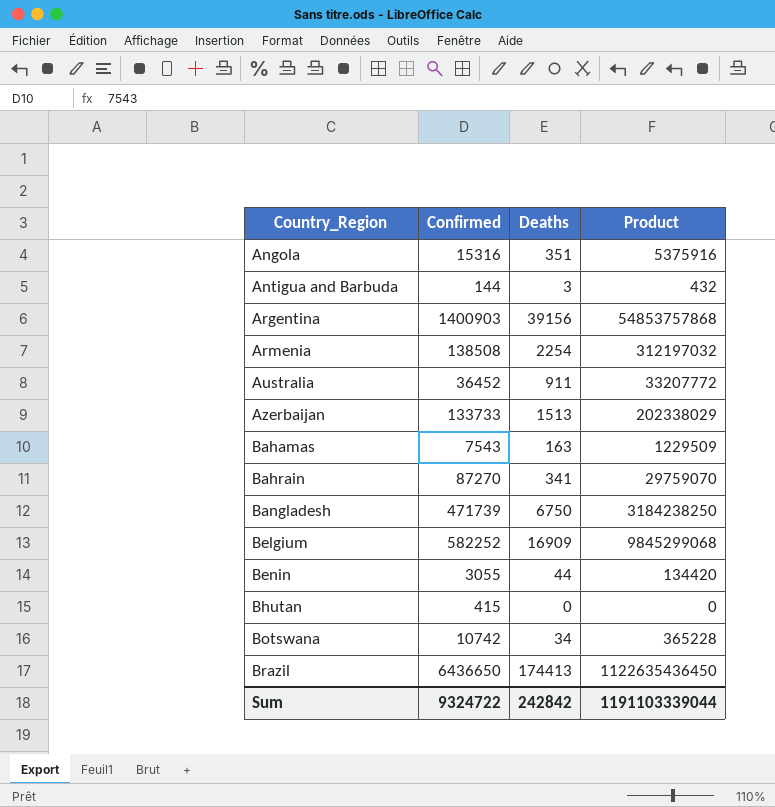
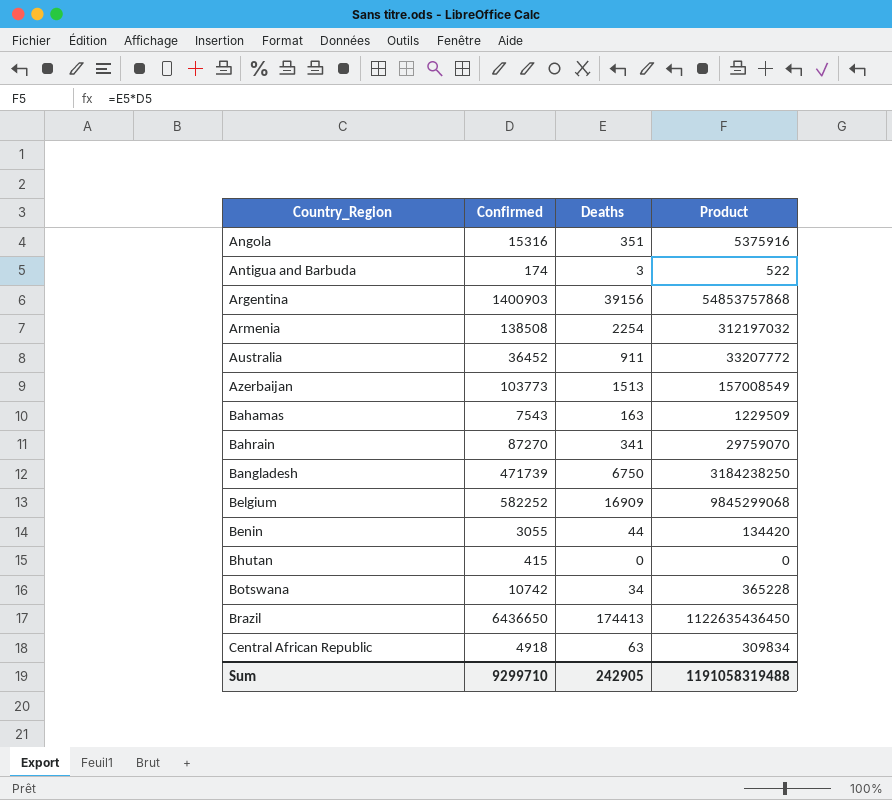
Antigua and Barbuda | Confirmed: 144 -> 174
Antigua and Barbuda | Product: 432 -> 522
Azerbaijan | Confirmed: 133733 -> 103773
Azerbaijan | Product: 202338029 -> 157008549
row Central African Republic: none -> 4918 | 63 | 309834
Sum | Confirmed: 9324722 -> 9299710
Sum | Deaths: 242842 -> 242905
Sum | Product: 1191103339044 -> 1191058319488

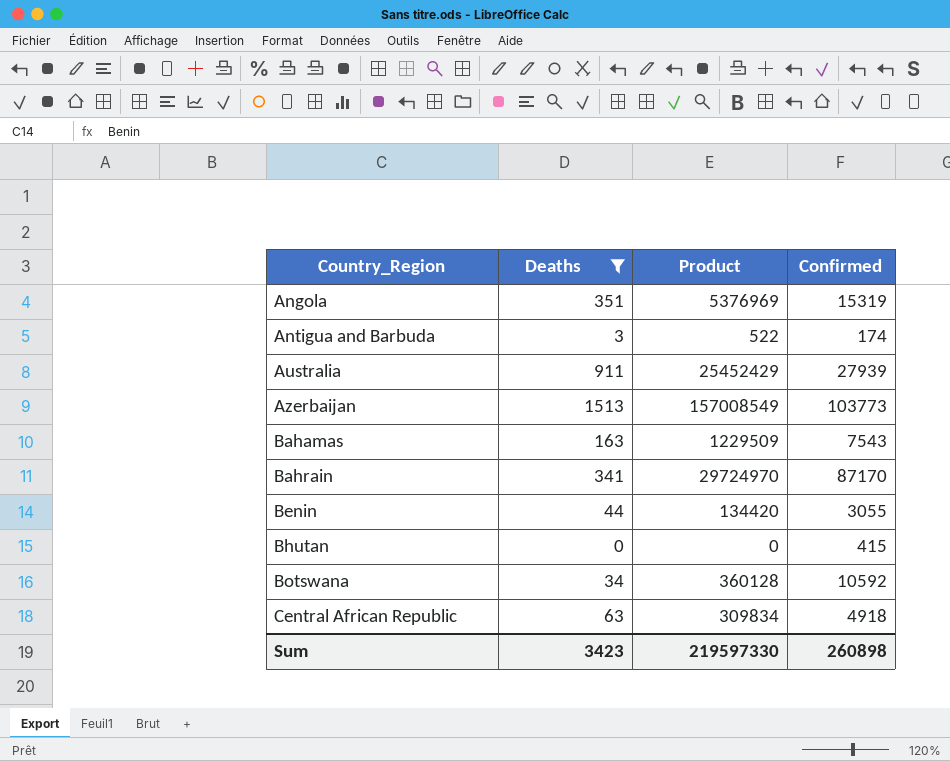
filter: none -> Deaths <= 1513
column Confirmed | position: 2 -> 4
Angola | Product: 5375916 -> 5376969
Angola | Confirmed: 15316 -> 15319
Australia | Product: 33207772 -> 25452429
Australia | Confirmed: 36452 -> 27939
Bahrain | Product: 29759070 -> 29724970
Bahrain | Confirmed: 87270 -> 87170
Botswana | Product: 365228 -> 360128
Botswana | Confirmed: 10742 -> 10592
Sum | Deaths: 242905 -> 3423
Sum | Product: 1191058319488 -> 219597330
Sum | Confirmed: 9299710 -> 260898

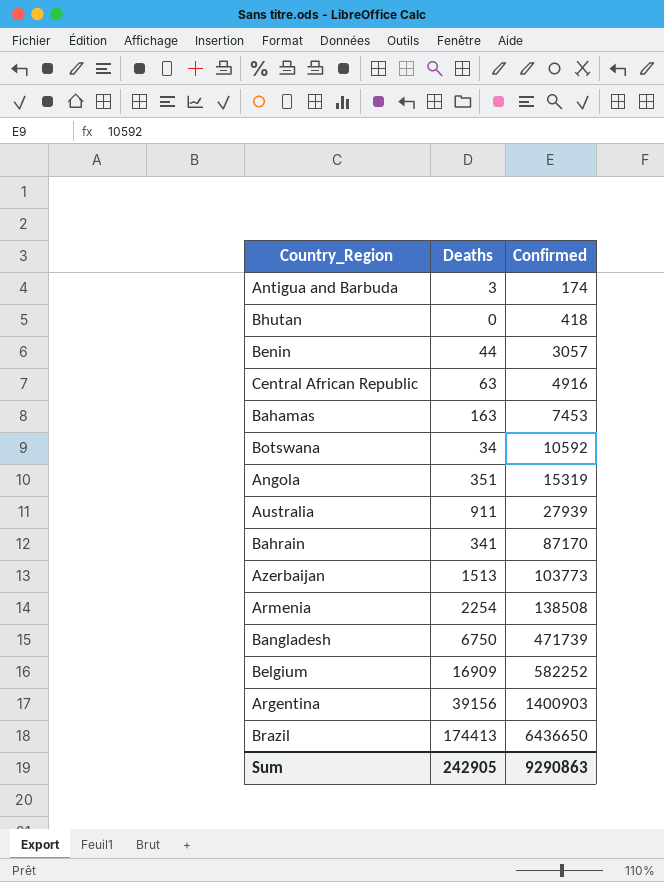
filter: Deaths <= 1513 -> none
row order: Country_Region ascending -> Confirmed ascending
column Product | formula: [Deaths] * [Confirmed] -> none
Bhutan | Confirmed: 415 -> 418
Benin | Confirmed: 3055 -> 3057
Central African Republic | Confirmed: 4918 -> 4916
Bahamas | Confirmed: 7543 -> 7453
Sum | Deaths: 3423 -> 242905
Sum | Confirmed: 260898 -> 9290863

